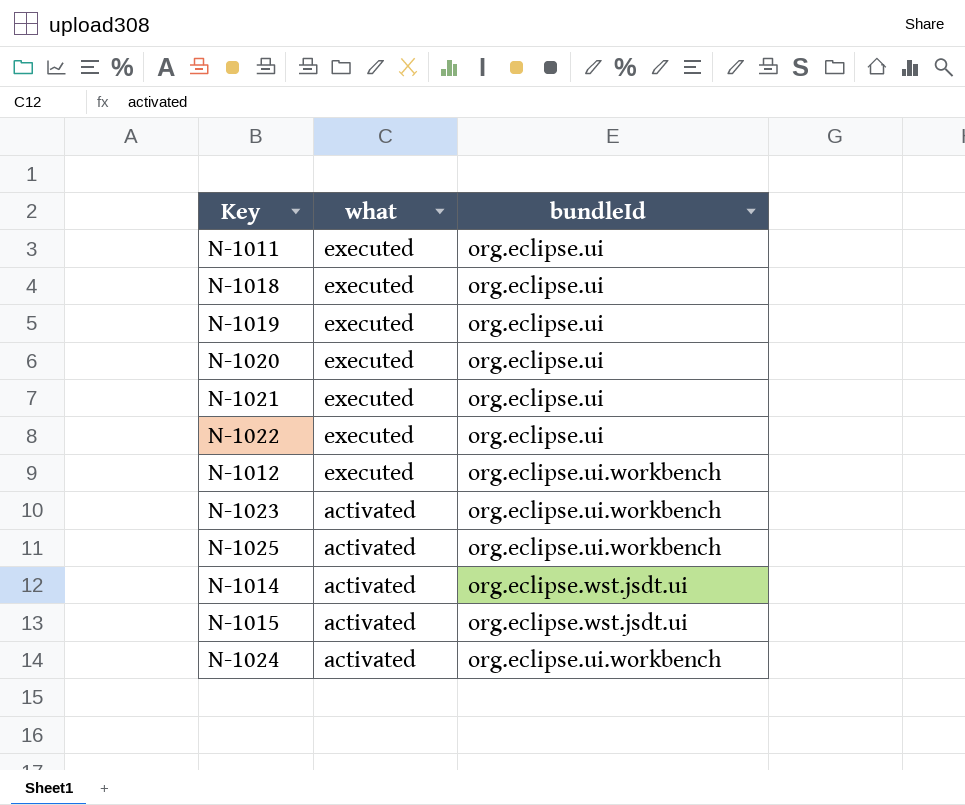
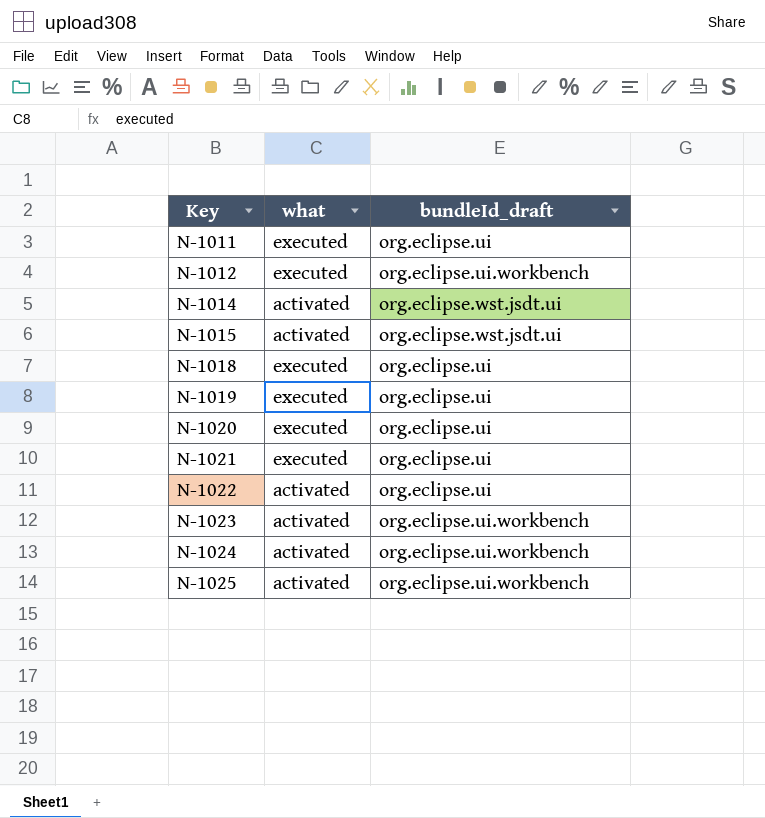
row order: what descending -> Key ascending
column name: bundleId -> bundleId_draft
N-1022 | what: executed -> activated

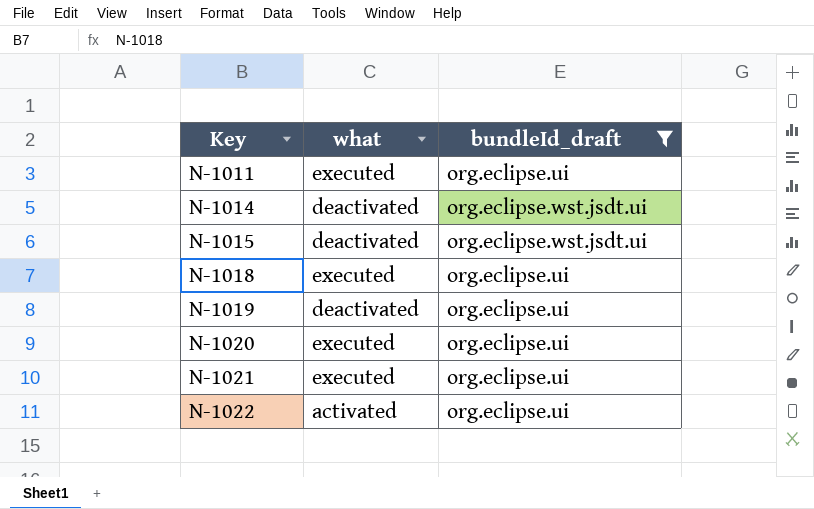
filter: none -> bundleId_draft != org.eclipse.ui.workbench
N-1014 | what: activated -> deactivated
N-1015 | what: activated -> deactivated
N-1019 | what: executed -> deactivated

